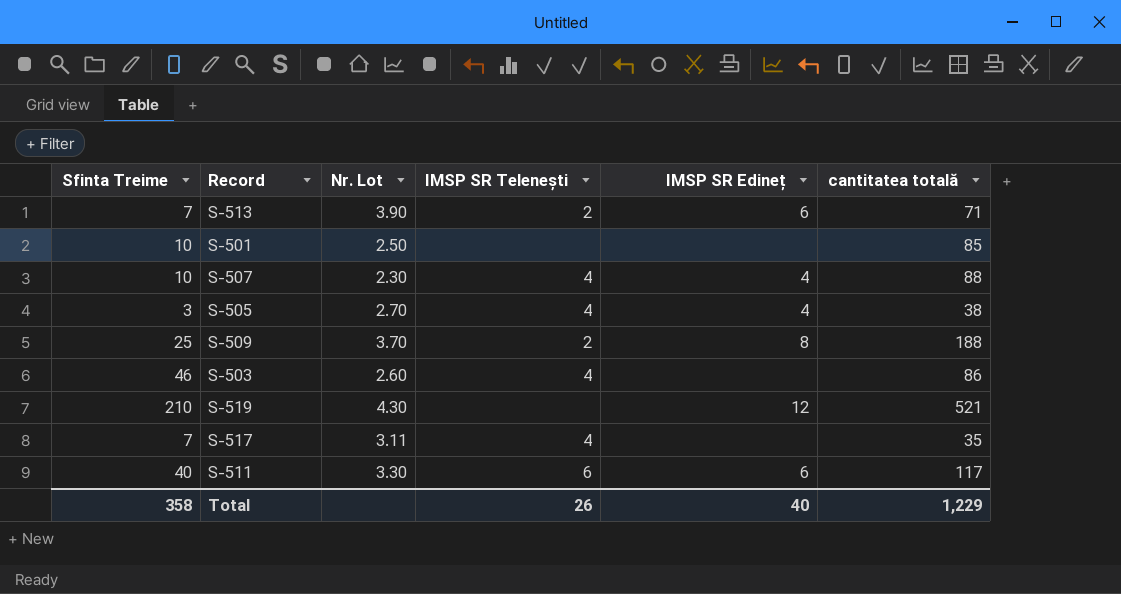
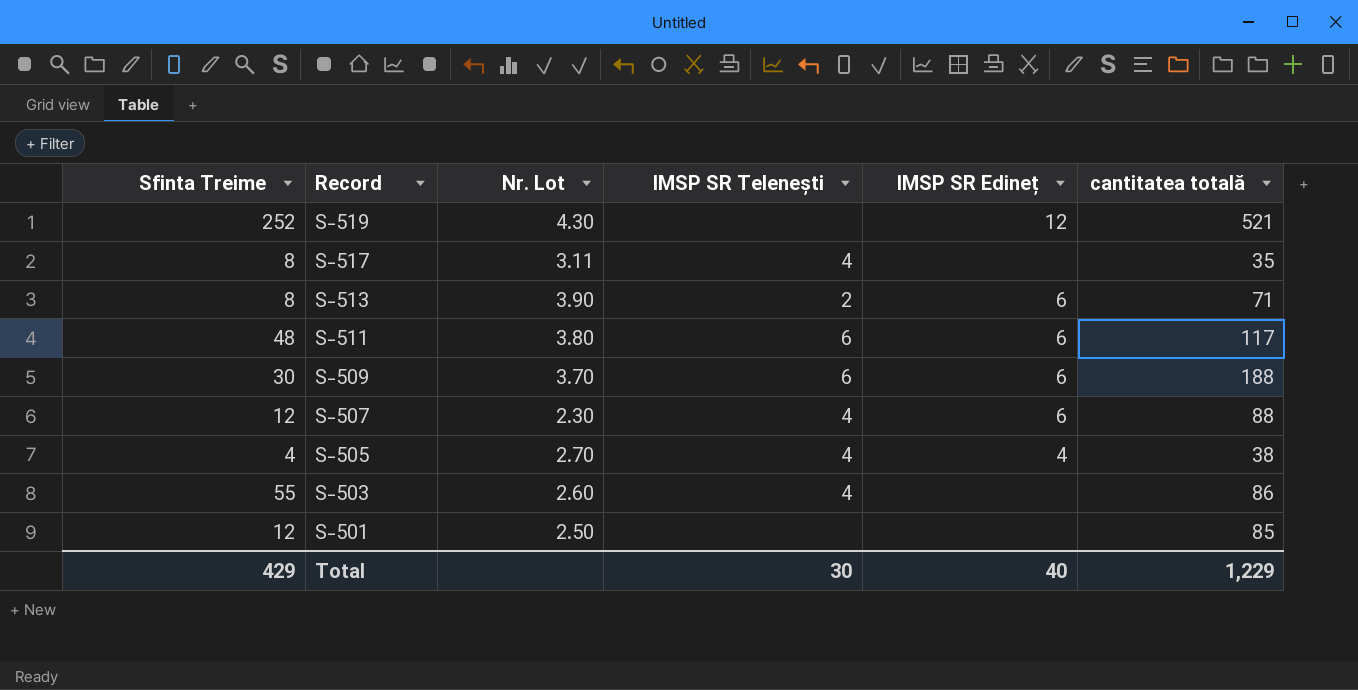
row order: none -> Record descending
S-519 | Sfinta Treime: 210 -> 252
S-517 | Sfinta Treime: 7 -> 8
S-513 | Sfinta Treime: 7 -> 8
S-511 | Sfinta Treime: 40 -> 48
S-511 | Nr. Lot: 3.30 -> 3.80
S-509 | Sfinta Treime: 25 -> 30
S-509 | IMSP SR Telenești: 2 -> 6
S-509 | IMSP SR Edineț: 8 -> 6
S-507 | Sfinta Treime: 10 -> 12
S-507 | IMSP SR Edineț: 4 -> 6
S-505 | Sfinta Treime: 3 -> 4
S-503 | Sfinta Treime: 46 -> 55
S-501 | Sfinta Treime: 10 -> 12
Total | Sfinta Treime: 358 -> 429
Total | IMSP SR Telenești: 26 -> 30

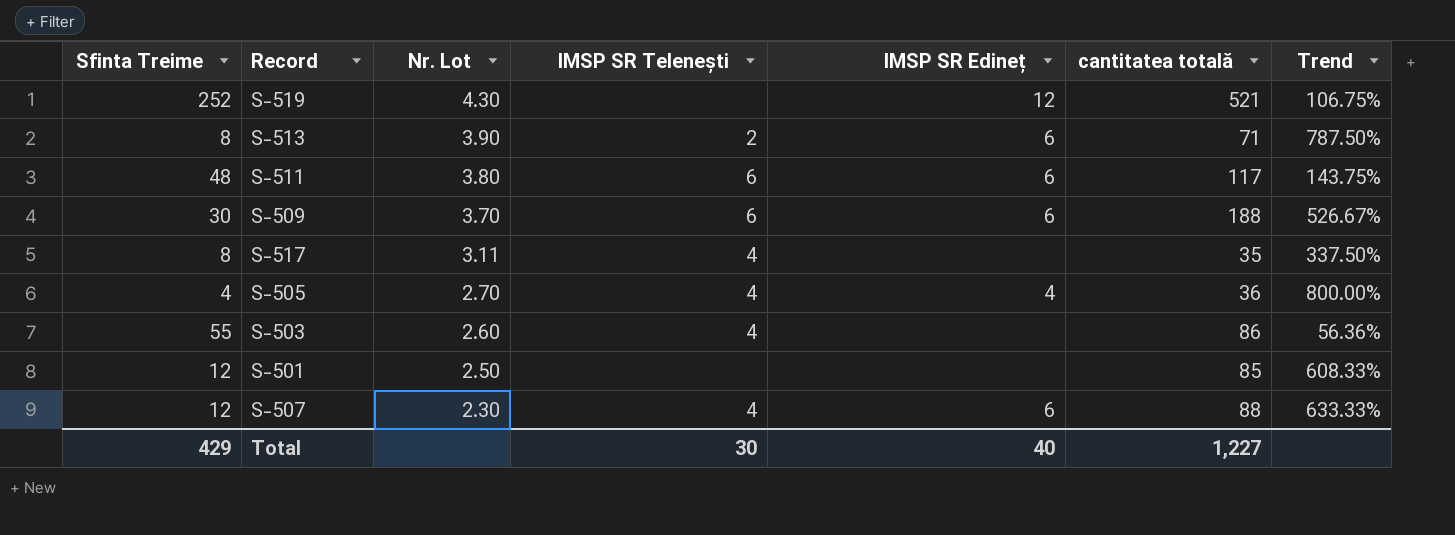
row order: Record descending -> Nr. Lot descending
column Trend | formula: none -> ([cantitatea totală] - [Sfinta Treime]) / [Sfinta Treime]
S-505 | cantitatea totală: 38 -> 36
Total | cantitatea totală: 1,229 -> 1,227

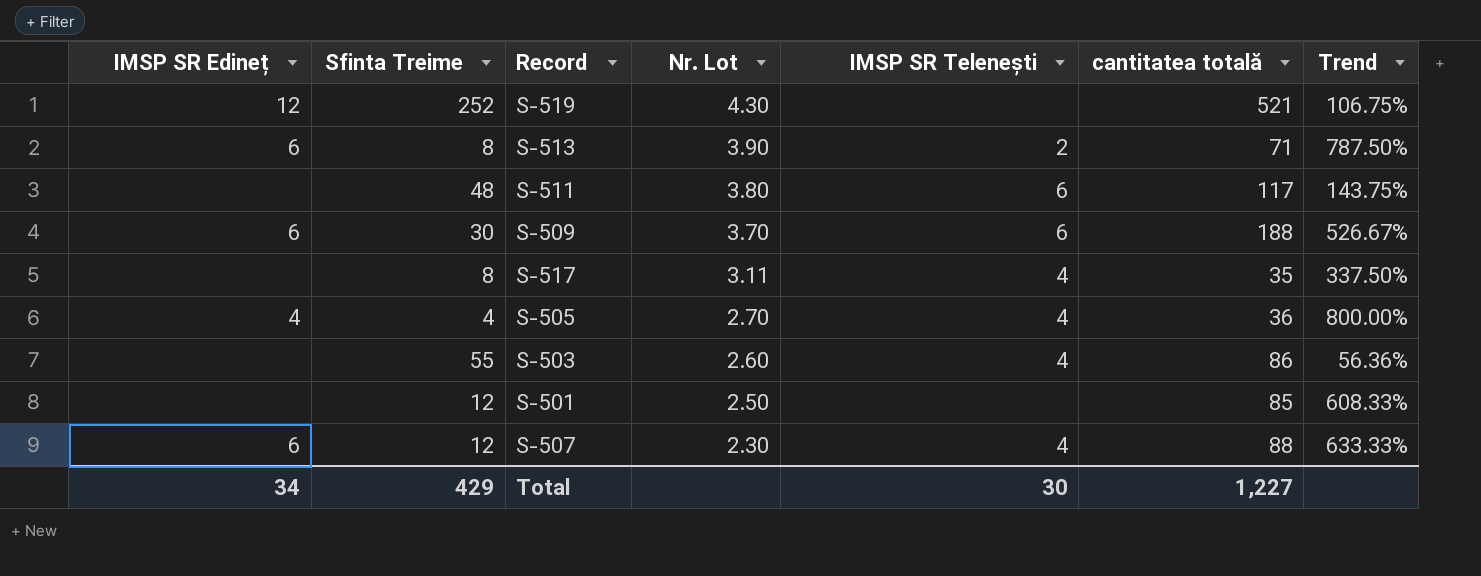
column IMSP SR Edineț | position: 5 -> 1
S-511 | IMSP SR Edineț: 6 -> none
Total | IMSP SR Edineț: 40 -> 34

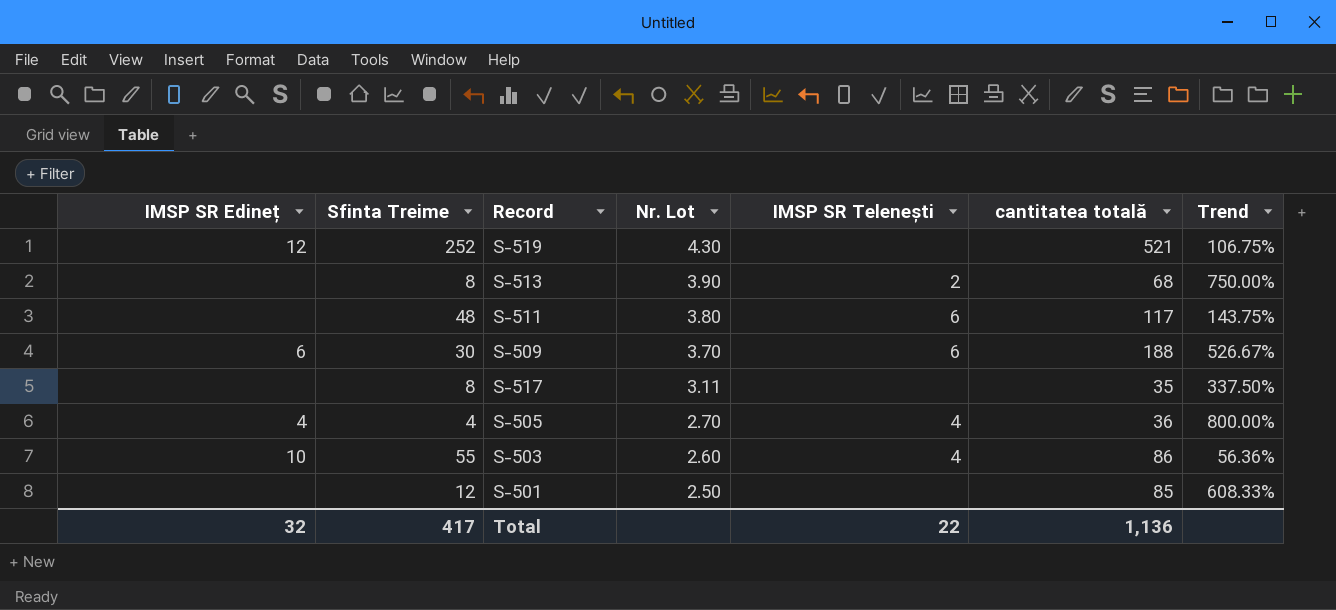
row S-507: 6 | 12 | 2.30 | 4 | 88 | 633.33% -> none
S-513 | IMSP SR Edineț: 6 -> none
S-513 | cantitatea totală: 71 -> 68
S-513 | Trend: 787.50% -> 750.00%
S-517 | IMSP SR Telenești: 4 -> none
S-503 | IMSP SR Edineț: none -> 10
Total | IMSP SR Edineț: 34 -> 32
Total | Sfinta Treime: 429 -> 417
Total | IMSP SR Telenești: 30 -> 22
Total | cantitatea totală: 1,227 -> 1,136

